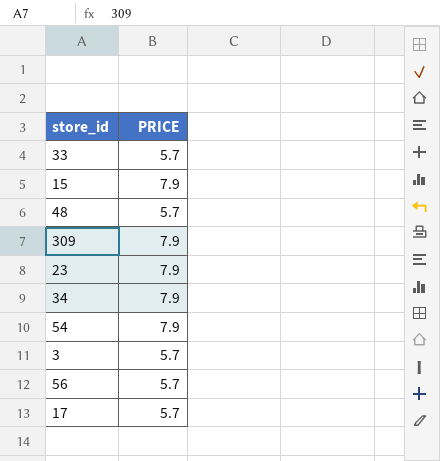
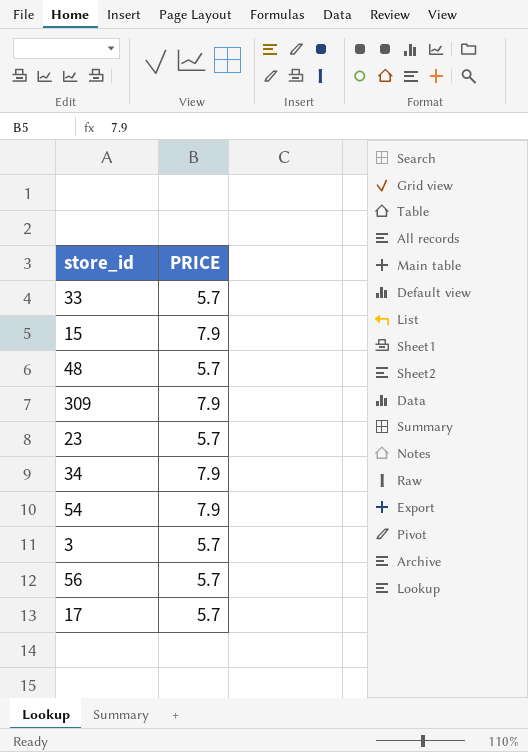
23 | PRICE: 7.9 -> 5.7

